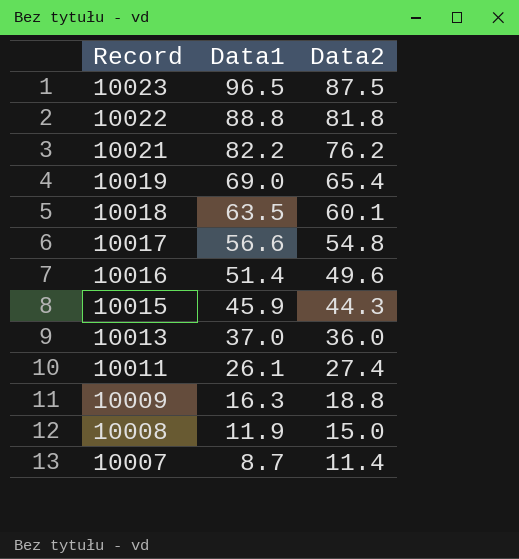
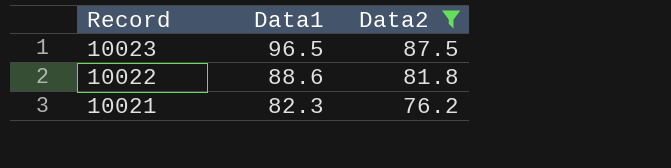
filter: none -> Data2 >= 76.2
10022 | Data1: 88.8 -> 88.6
10021 | Data1: 82.2 -> 82.3

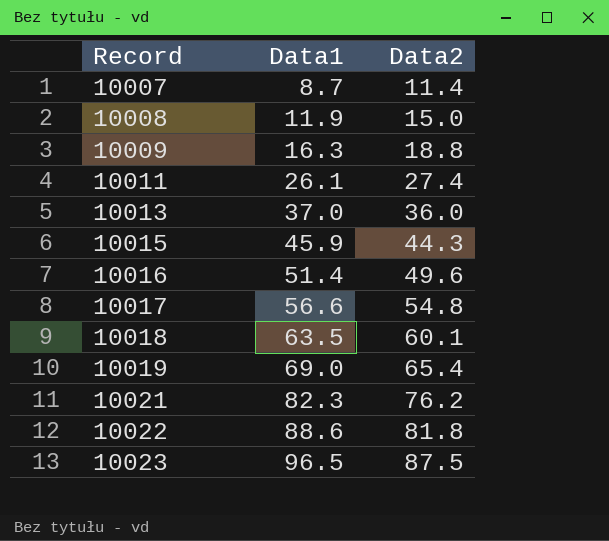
filter: Data2 >= 76.2 -> none
row order: Record descending -> Record ascending

